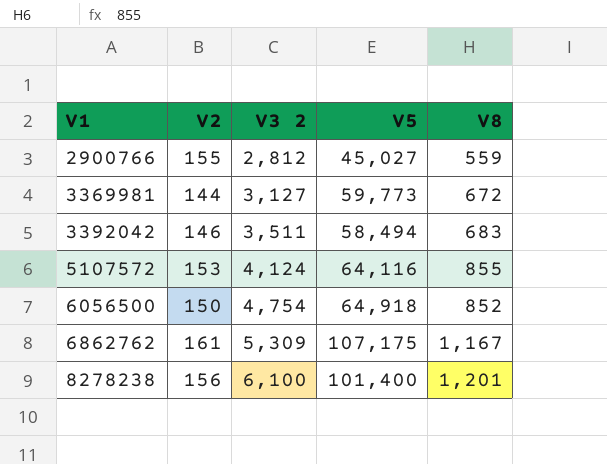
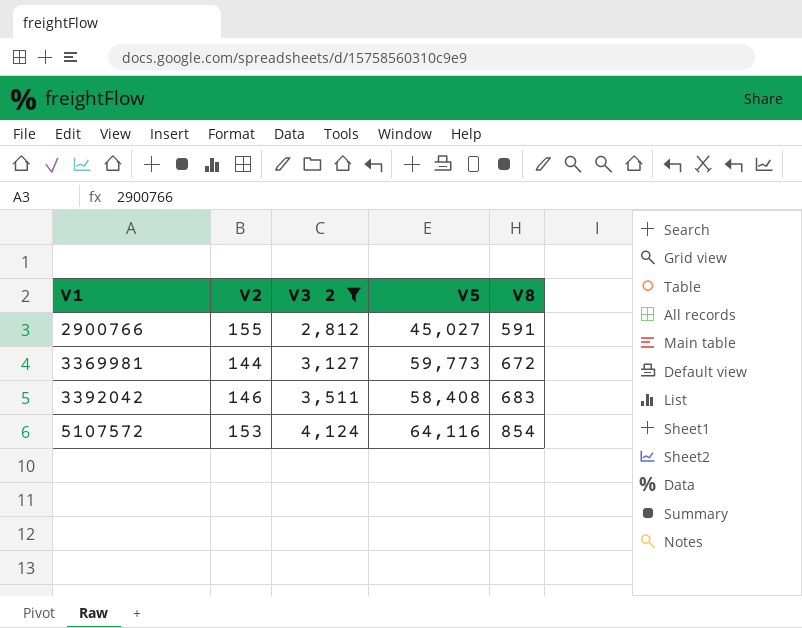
filter: none -> V3 2 <= 4,124
2900766 | V8: 559 -> 591
3392042 | V5: 58,494 -> 58,408
5107572 | V8: 855 -> 854

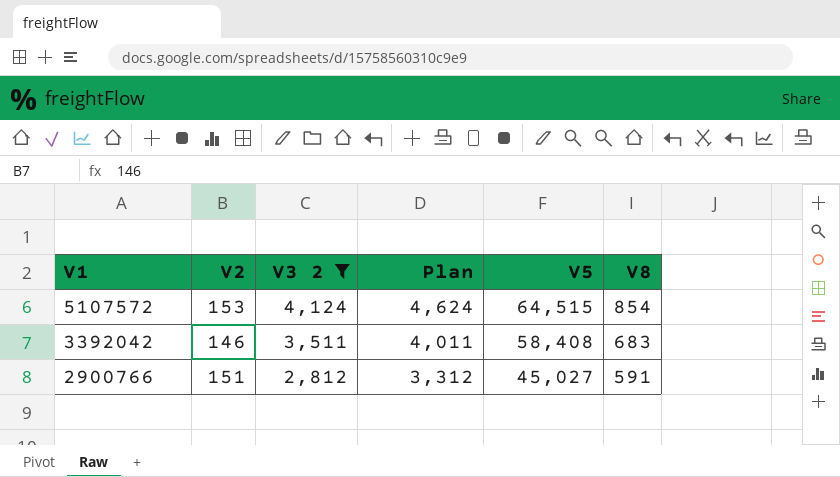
row order: V1 ascending -> V1 descending
column Plan | formula: none -> [V3 2] + 500
row 3369981: 144 | 3,127 | 59,773 | 672 -> none
5107572 | V5: 64,116 -> 64,515
2900766 | V2: 155 -> 151

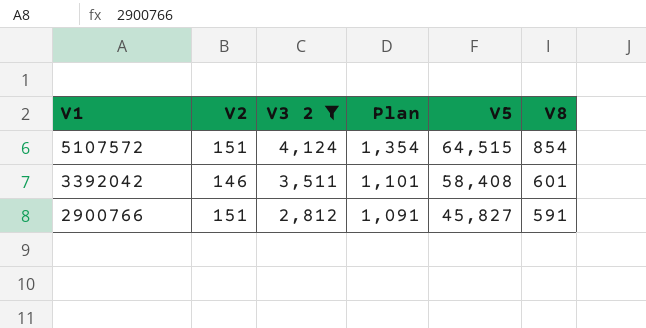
column Plan | formula: [V3 2] + 500 -> [V8] + 500
5107572 | V2: 153 -> 151
3392042 | V8: 683 -> 601
2900766 | V5: 45,027 -> 45,827

